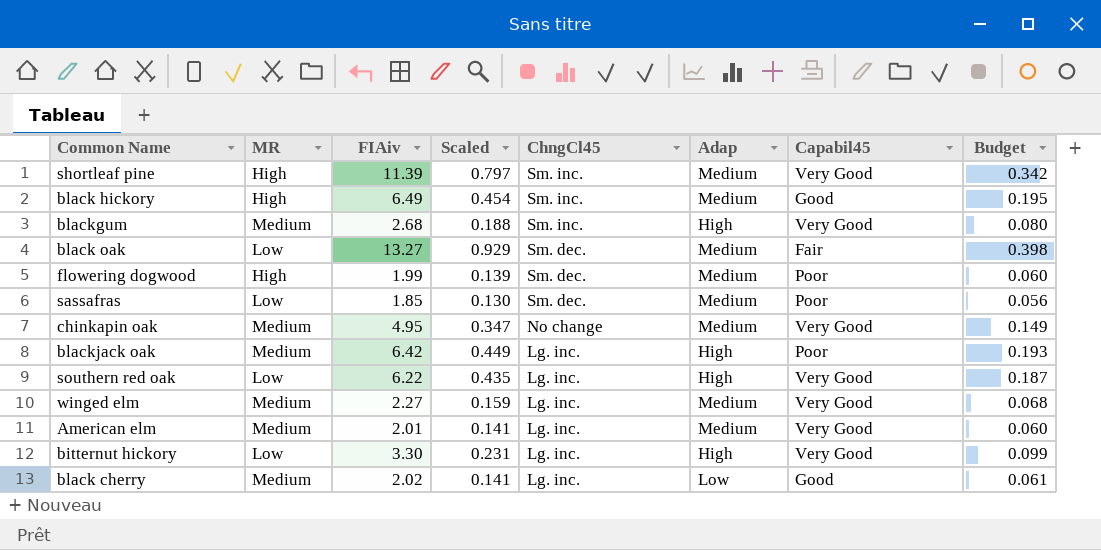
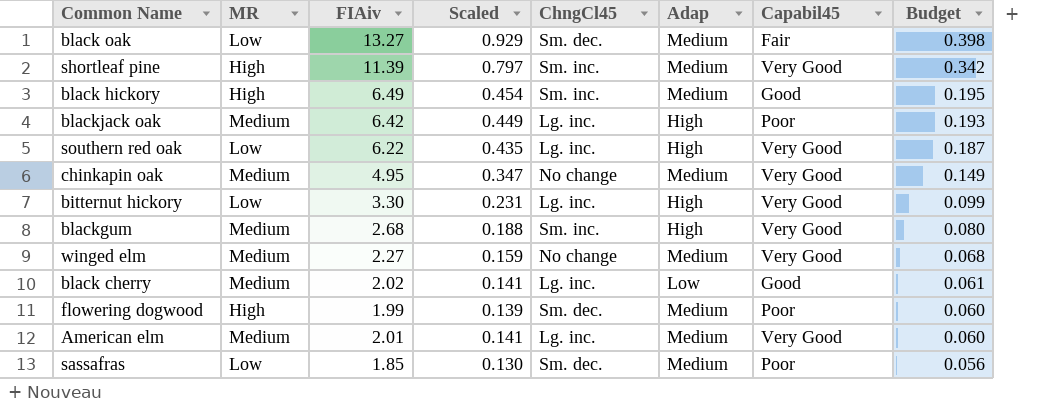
row order: ChngCl45 descending -> Budget descending
winged elm | ChngCl45: Lg. inc. -> No change

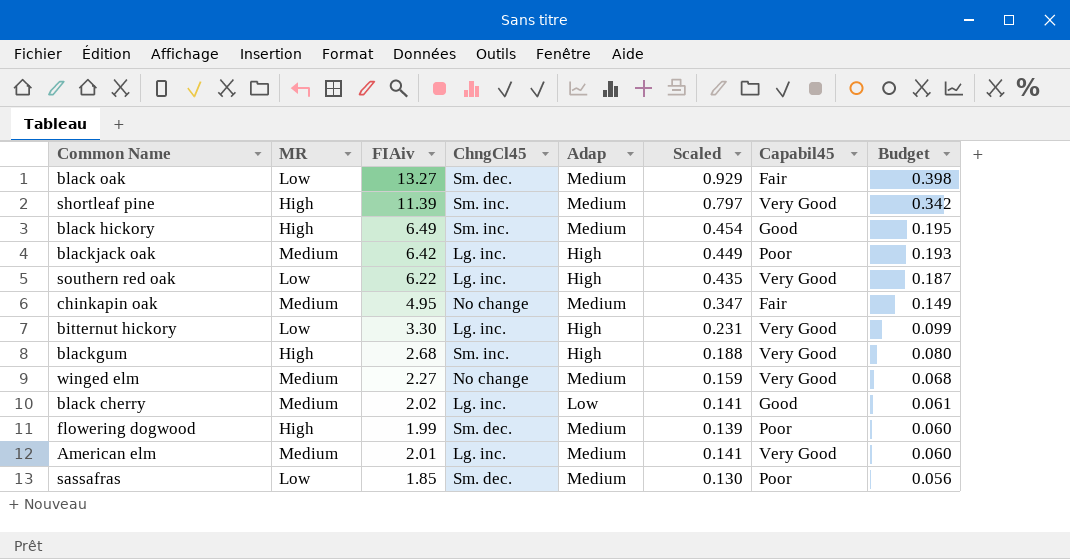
column Scaled | position: 4 -> 6
chinkapin oak | Capabil45: Very Good -> Fair
blackgum | MR: Medium -> High

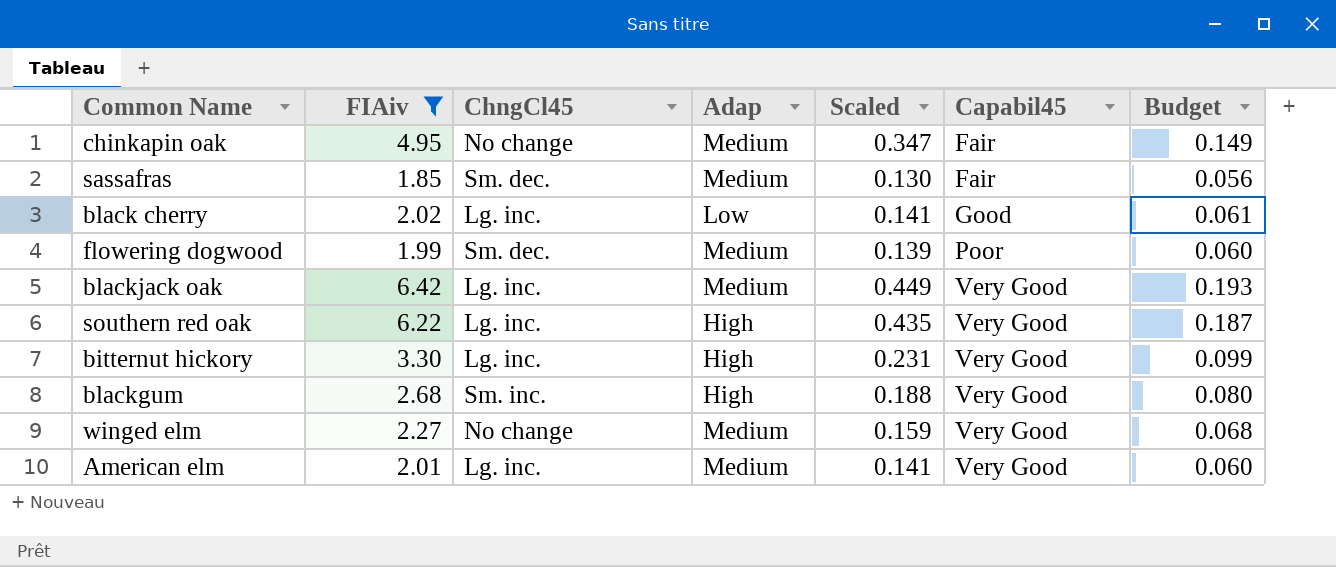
filter: none -> FIAiv <= 6.42
row order: Budget descending -> Capabil45 ascending
column MR | position: 2 -> none
sassafras | Capabil45: Poor -> Fair
blackjack oak | Adap: High -> Medium
blackjack oak | Capabil45: Poor -> Very Good

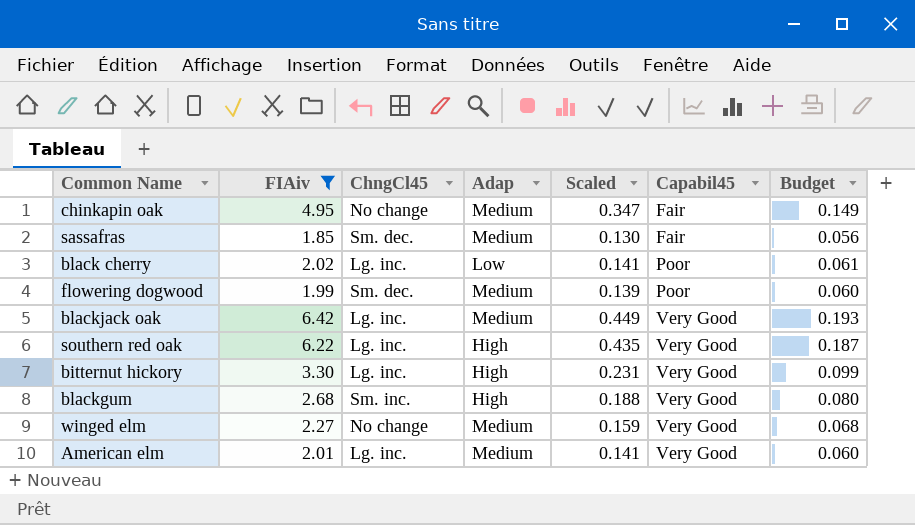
black cherry | Capabil45: Good -> Poor

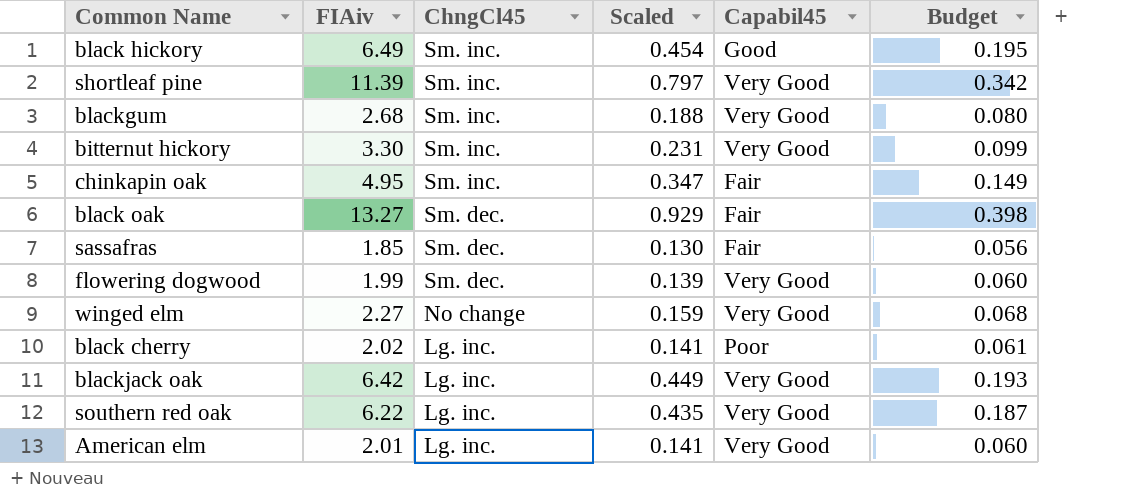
filter: FIAiv <= 6.42 -> none
row order: Capabil45 ascending -> ChngCl45 descending
column Adap | position: 4 -> none
bitternut hickory | ChngCl45: Lg. inc. -> Sm. inc.
chinkapin oak | ChngCl45: No change -> Sm. inc.
flowering dogwood | Capabil45: Poor -> Very Good

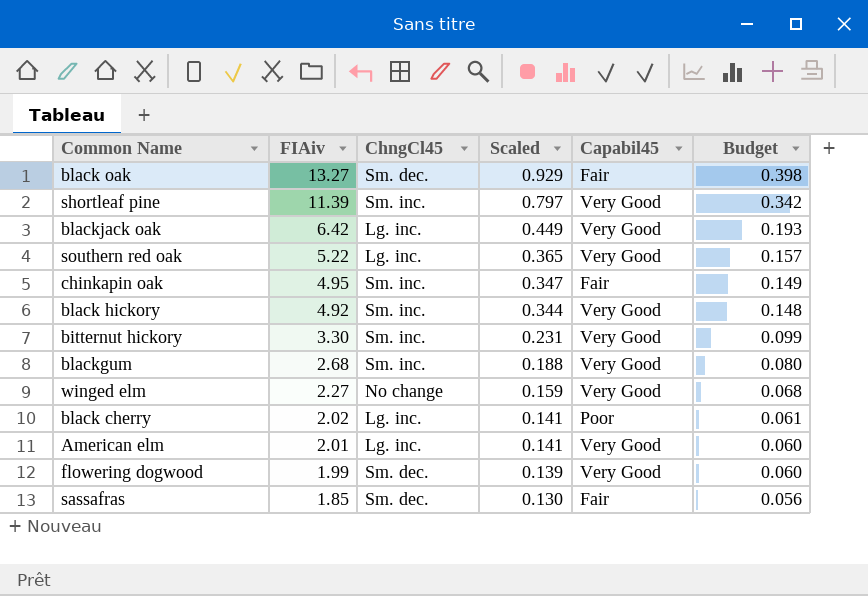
row order: ChngCl45 descending -> FIAiv descending
southern red oak | FIAiv: 6.22 -> 5.22
southern red oak | Scaled: 0.435 -> 0.365
southern red oak | Budget: 0.187 -> 0.157
black hickory | FIAiv: 6.49 -> 4.92
black hickory | Scaled: 0.454 -> 0.344
black hickory | Capabil45: Good -> Very Good
black hickory | Budget: 0.195 -> 0.148

